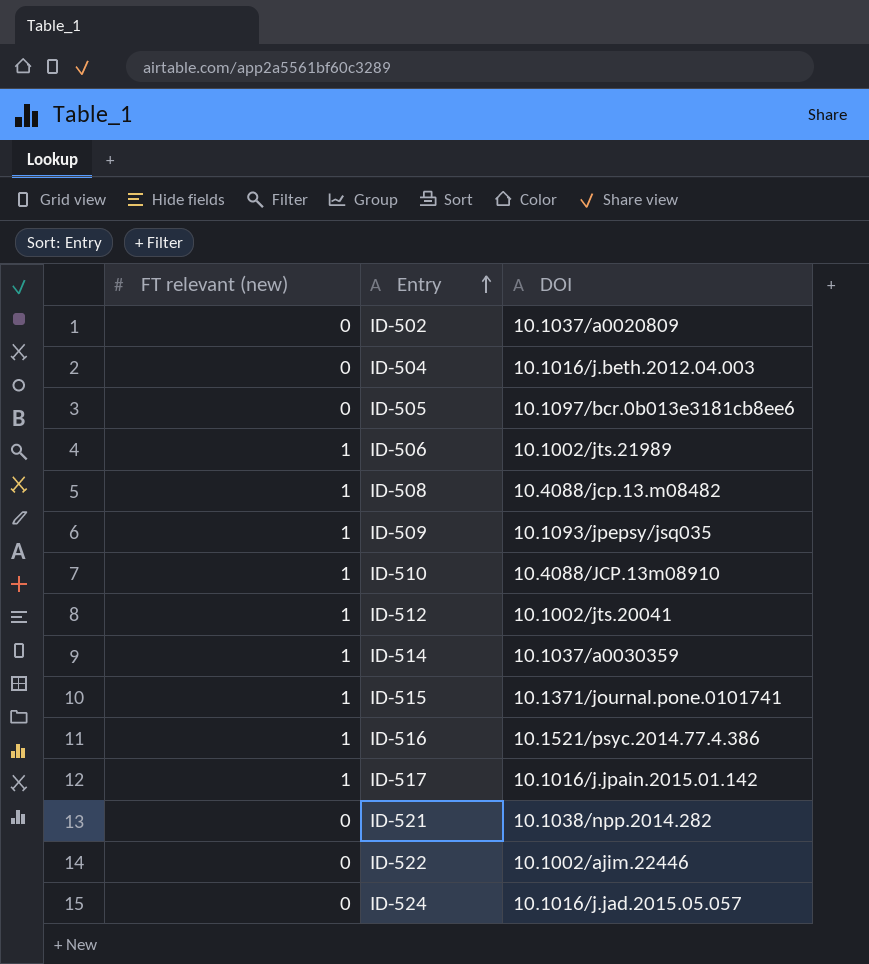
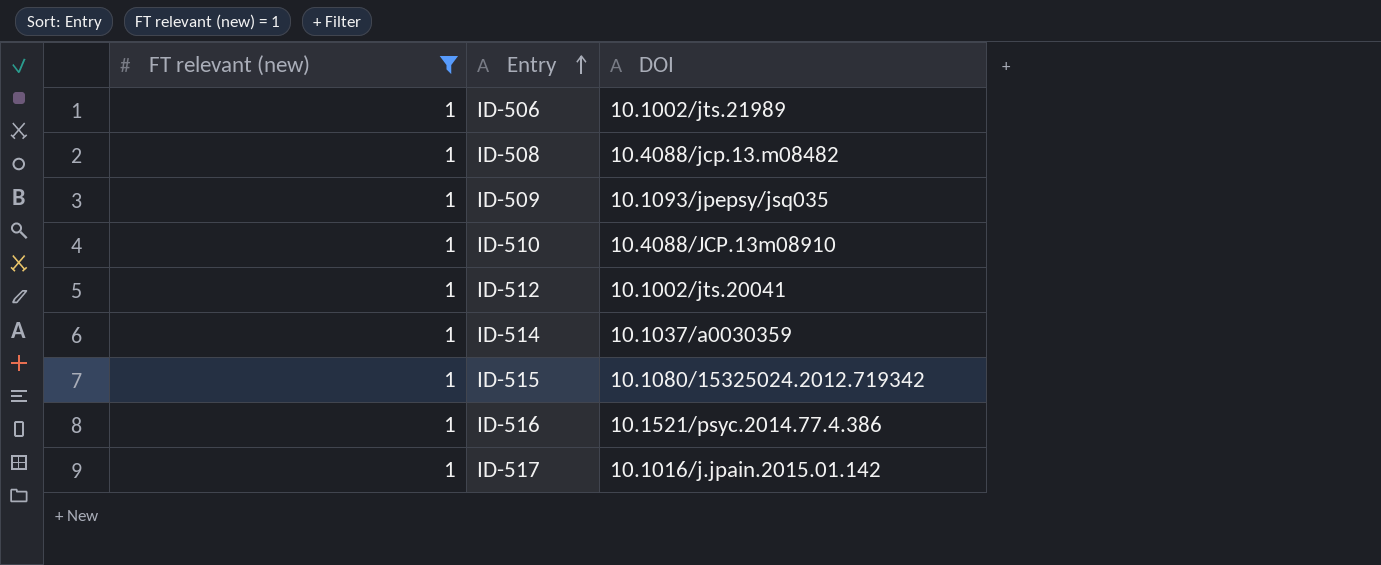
filter: none -> FT relevant (new) = 1
ID-515 | DOI: 10.1371/journal.pone.0101741 -> 10.1080/15325024.2012.719342

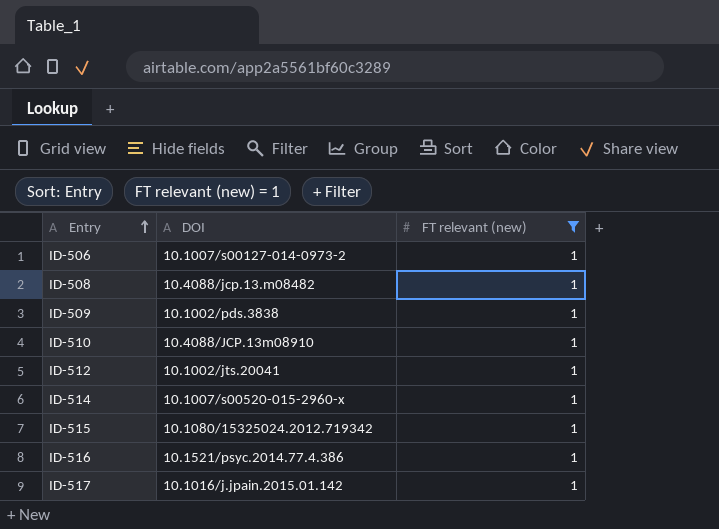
column FT relevant (new) | position: 1 -> 3
ID-506 | DOI: 10.1002/jts.21989 -> 10.1007/s00127-014-0973-2
ID-509 | DOI: 10.1093/jpepsy/jsq035 -> 10.1002/pds.3838
ID-514 | DOI: 10.1037/a0030359 -> 10.1007/s00520-015-2960-x

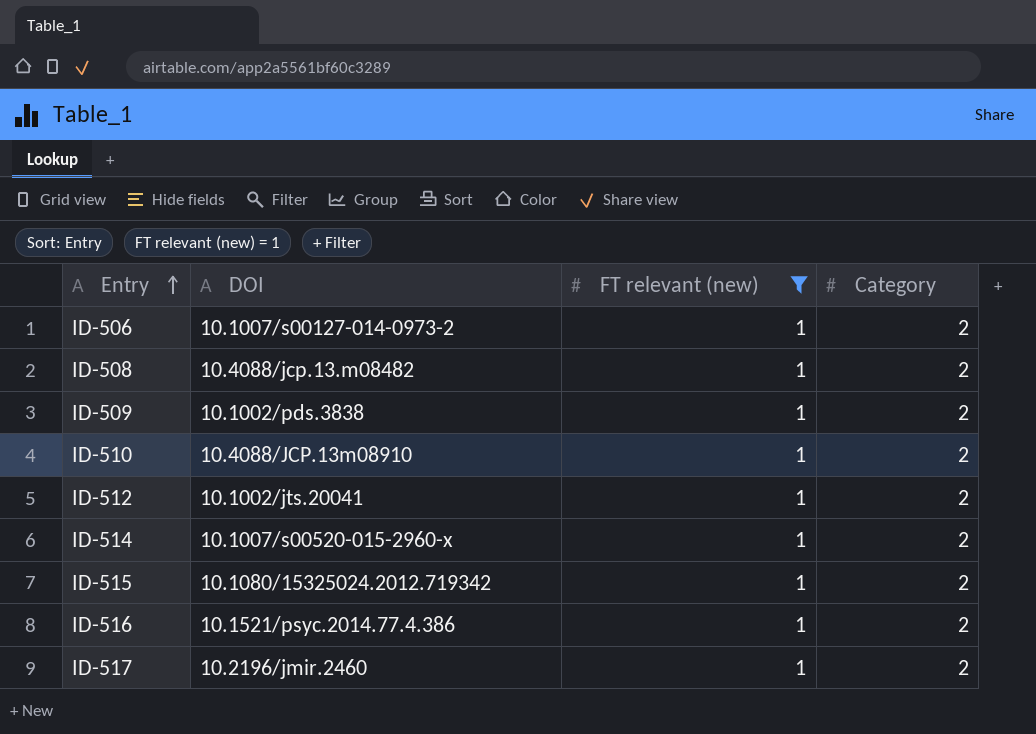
column Category | position: none -> 4
ID-517 | DOI: 10.1016/j.jpain.2015.01.142 -> 10.2196/jmir.2460

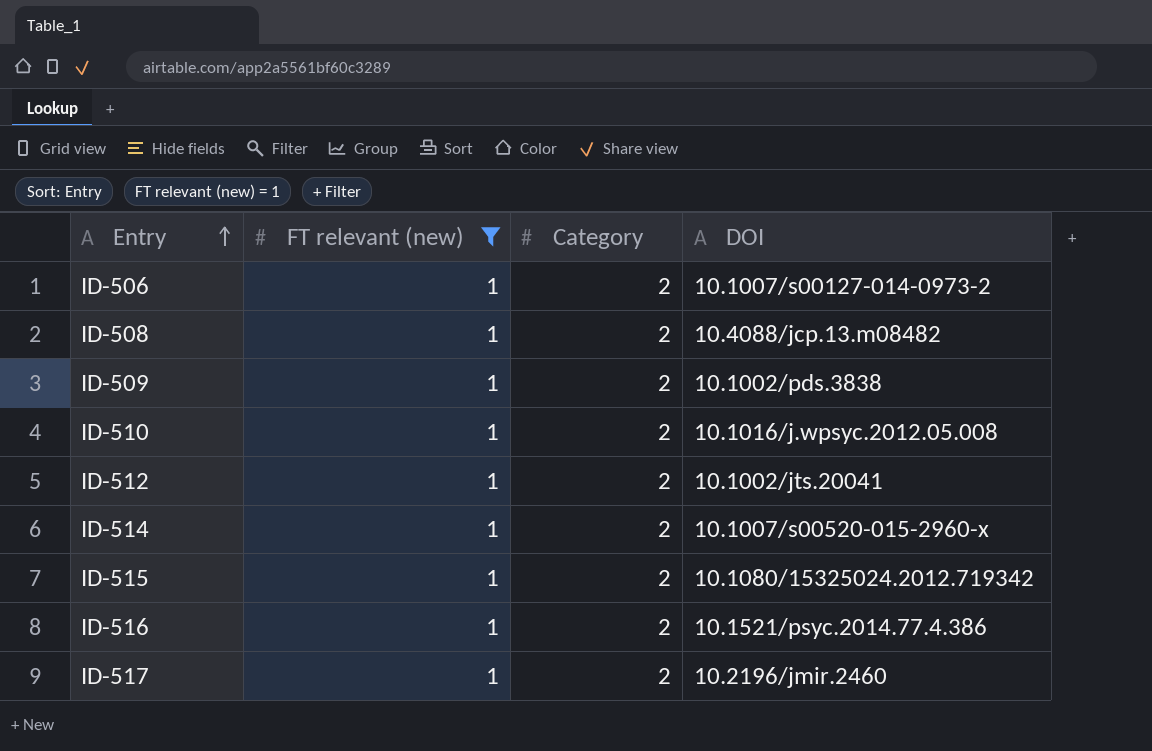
column DOI | position: 2 -> 4
ID-510 | DOI: 10.4088/JCP.13m08910 -> 10.1016/j.wpsyc.2012.05.008

